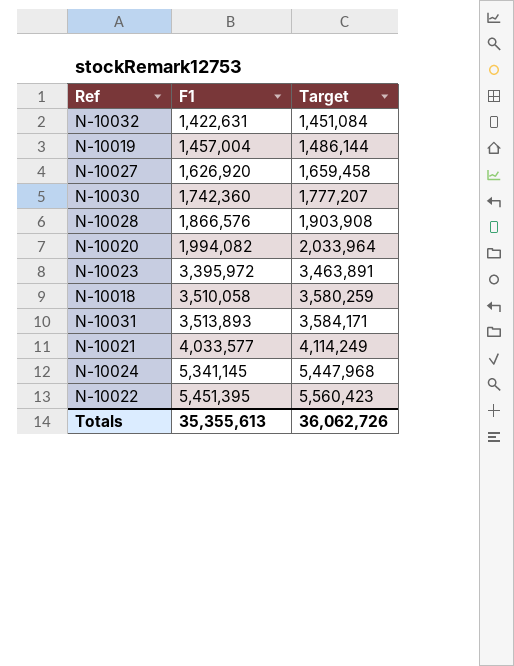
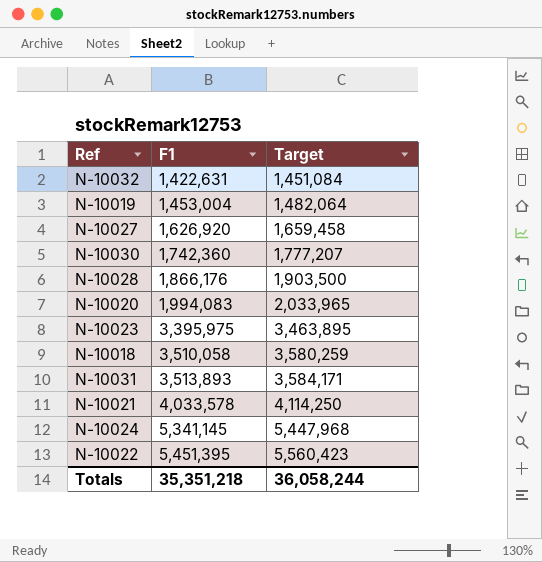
N-10019 | F1: 1,457,004 -> 1,453,004
N-10019 | Target: 1,486,144 -> 1,482,064
N-10028 | F1: 1,866,576 -> 1,866,176
N-10028 | Target: 1,903,908 -> 1,903,500
N-10020 | F1: 1,994,082 -> 1,994,083
N-10020 | Target: 2,033,964 -> 2,033,965
N-10023 | F1: 3,395,972 -> 3,395,975
N-10023 | Target: 3,463,891 -> 3,463,895
N-10021 | F1: 4,033,577 -> 4,033,578
N-10021 | Target: 4,114,249 -> 4,114,250
Totals | F1: 35,355,613 -> 35,351,218
Totals | Target: 36,062,726 -> 36,058,244

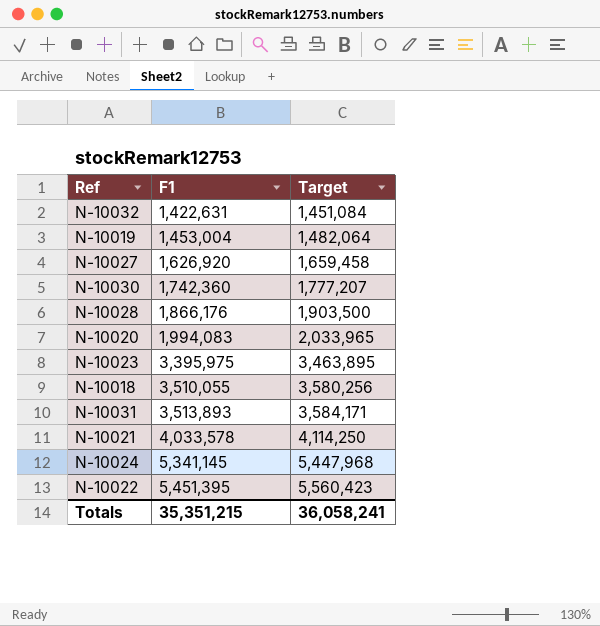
N-10018 | F1: 3,510,058 -> 3,510,055
N-10018 | Target: 3,580,259 -> 3,580,256
Totals | F1: 35,351,218 -> 35,351,215
Totals | Target: 36,058,244 -> 36,058,241

